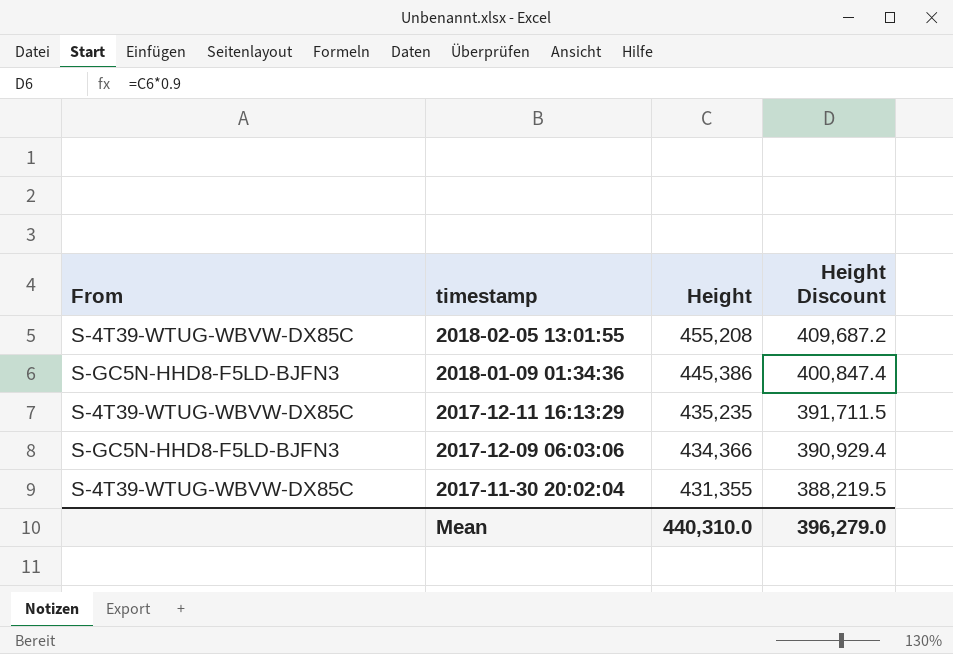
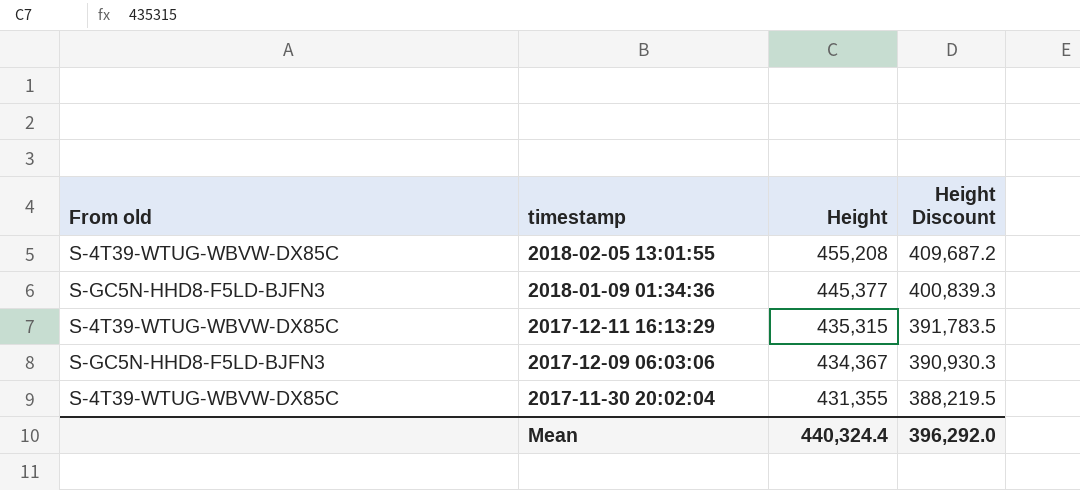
column name: From -> From old
2018-01-09 01:34:36 | Height: 445,386 -> 445,377
2018-01-09 01:34:36 | Height Discount: 400,847.4 -> 400,839.3
2017-12-11 16:13:29 | Height: 435,235 -> 435,315
2017-12-11 16:13:29 | Height Discount: 391,711.5 -> 391,783.5
2017-12-09 06:03:06 | Height: 434,366 -> 434,367
2017-12-09 06:03:06 | Height Discount: 390,929.4 -> 390,930.3
Mean | Height: 440,310.0 -> 440,324.4
Mean | Height Discount: 396,279.0 -> 396,292.0

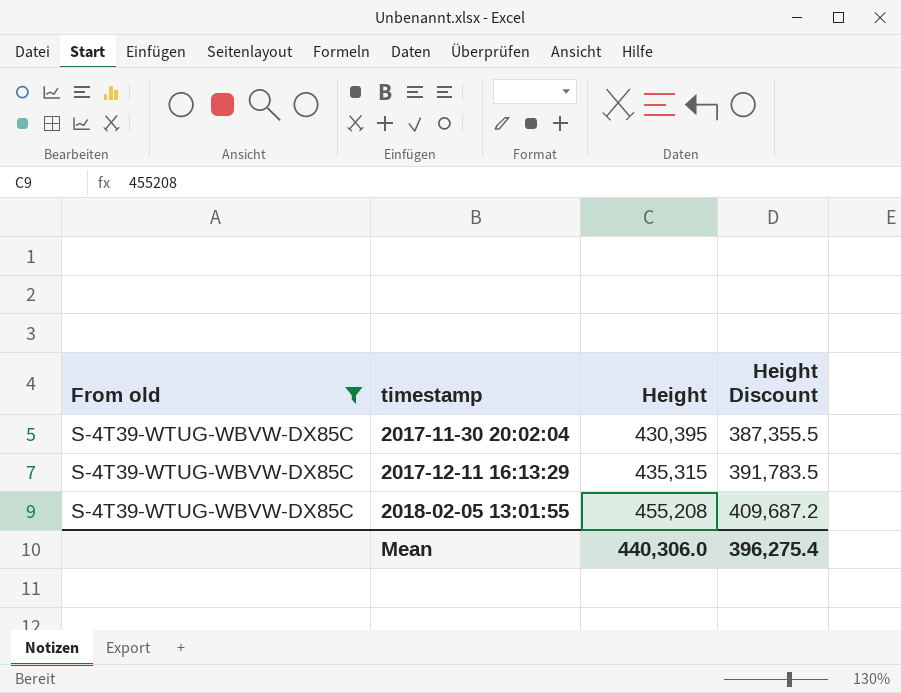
filter: none -> From old = S-4T39-WTUG-WBVW-DX85C
row order: timestamp descending -> timestamp ascending
2017-11-30 20:02:04 | Height: 431,355 -> 430,395
2017-11-30 20:02:04 | Height Discount: 388,219.5 -> 387,355.5
Mean | Height: 440,324.4 -> 440,306.0
Mean | Height Discount: 396,292.0 -> 396,275.4

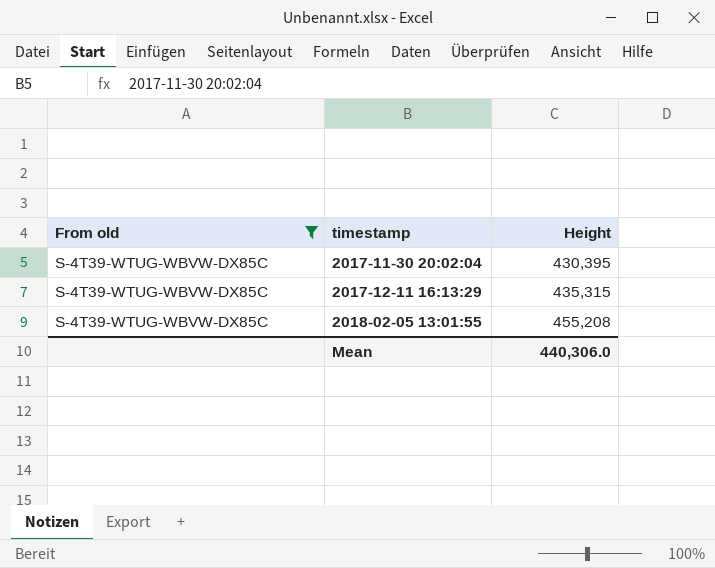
column Height Discount | formula: [Height] * 0.9 -> none

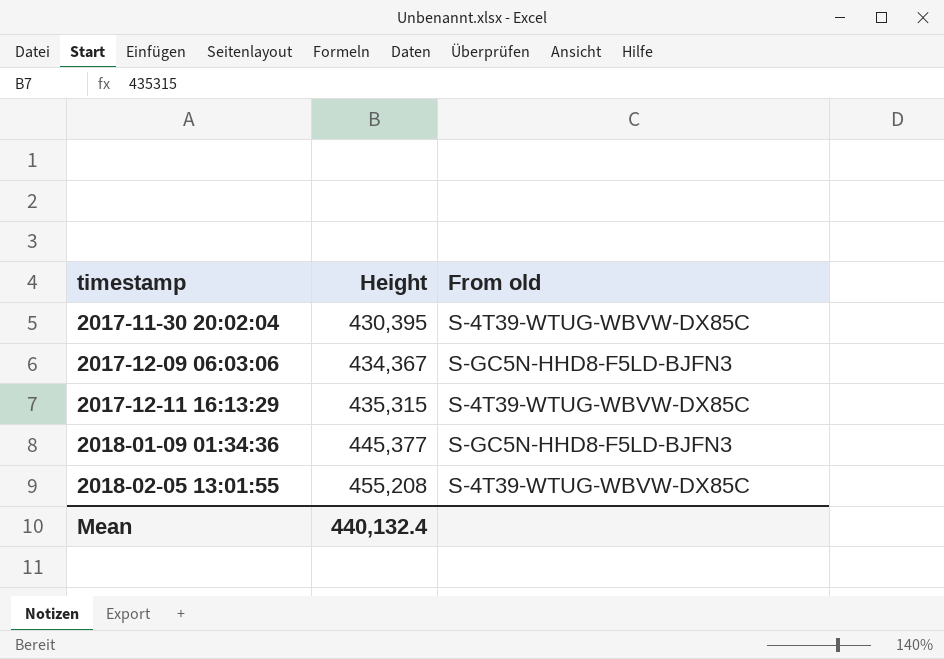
filter: From old = S-4T39-WTUG-WBVW-DX85C -> none
column From old | position: 1 -> 3
Mean | Height: 440,306.0 -> 440,132.4

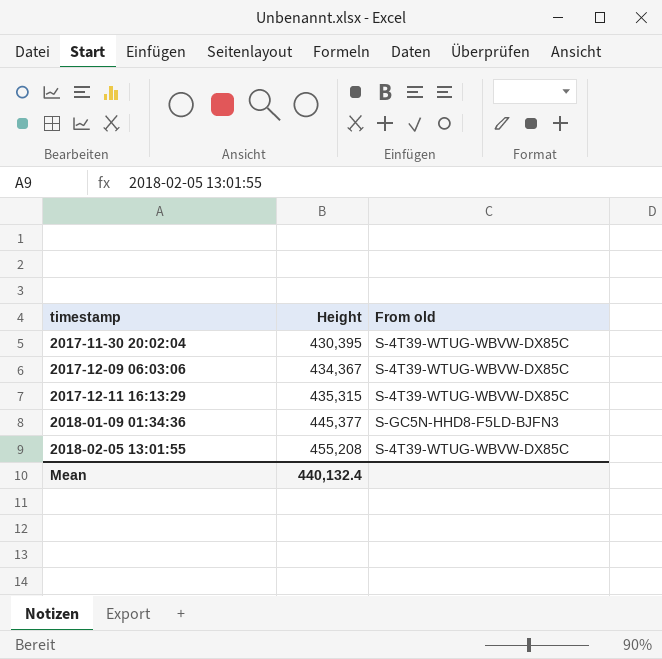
2017-12-09 06:03:06 | From old: S-GC5N-HHD8-F5LD-BJFN3 -> S-4T39-WTUG-WBVW-DX85C

